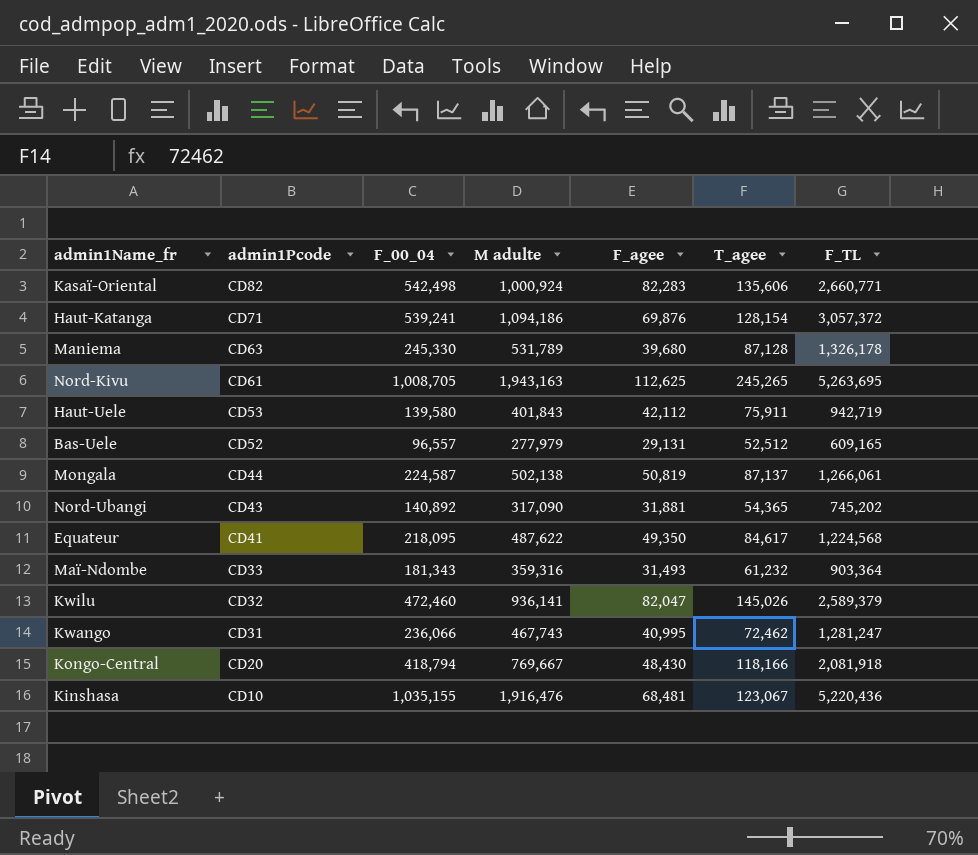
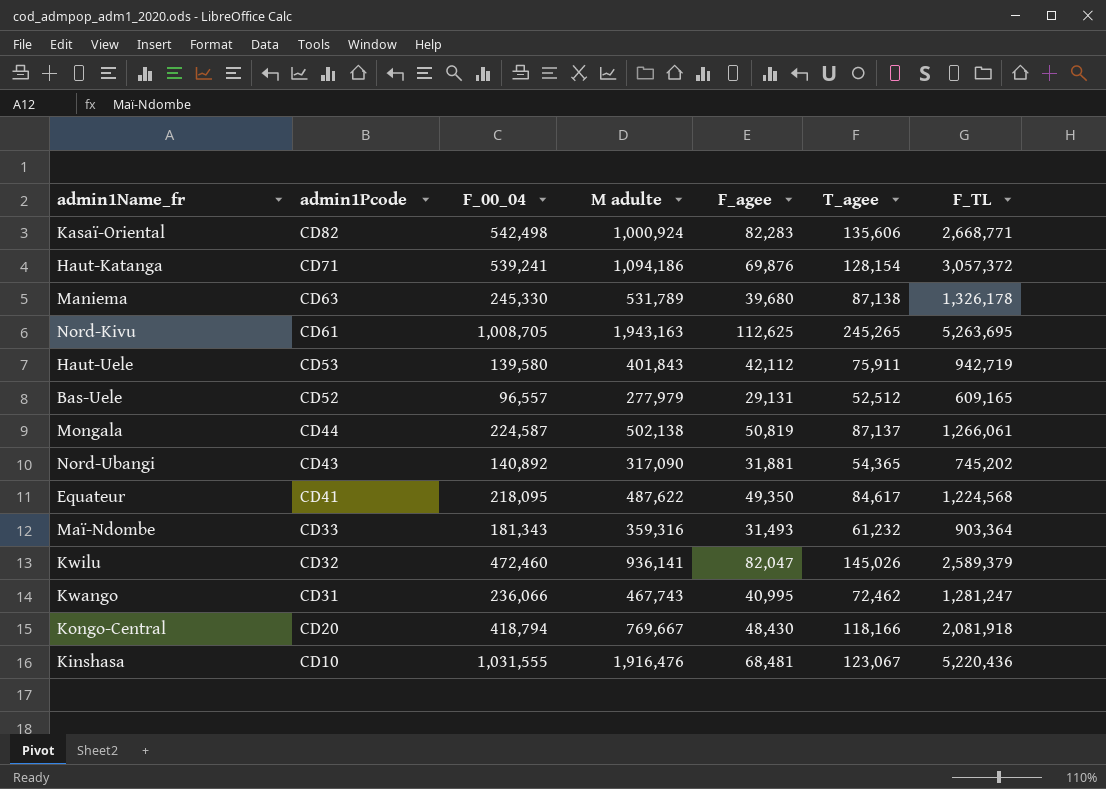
Kasaï-Oriental | F_TL: 2,660,771 -> 2,668,771
Maniema | T_agee: 87,128 -> 87,138
Kinshasa | F_00_04: 1,035,155 -> 1,031,555

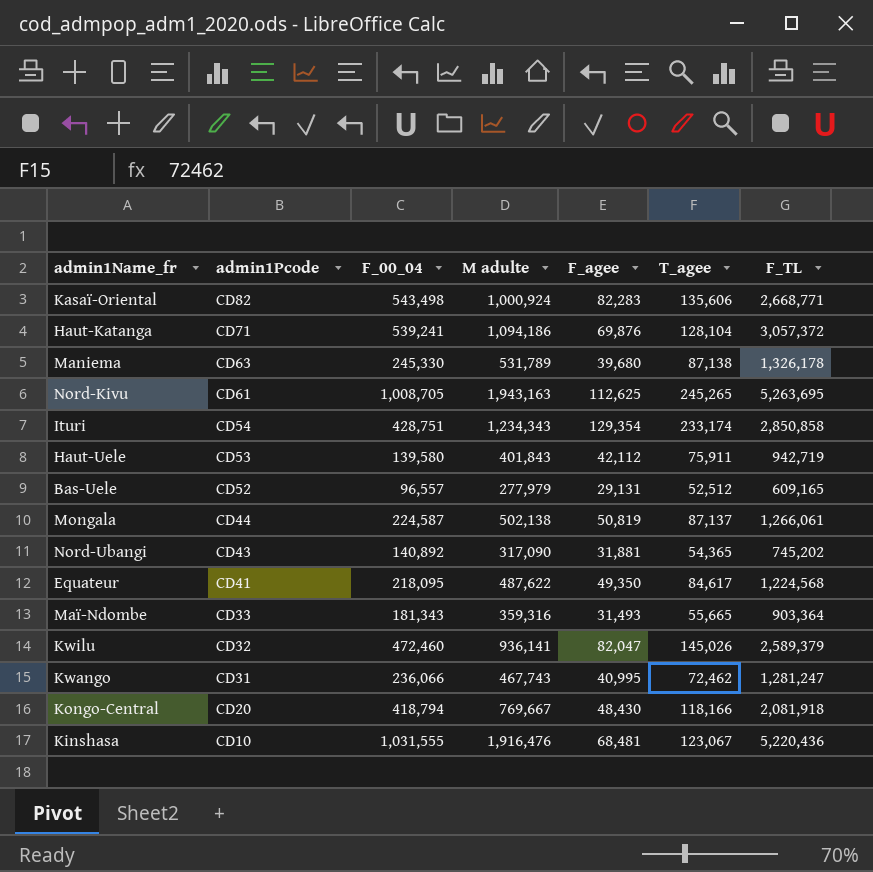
Kasaï-Oriental | F_00_04: 542,498 -> 543,498
Haut-Katanga | T_agee: 128,154 -> 128,104
row Ituri: none -> CD54 | 428,751 | 1,234,343 | 129,354 | 233,174 | 2,850,858
Maï-Ndombe | T_agee: 61,232 -> 55,665

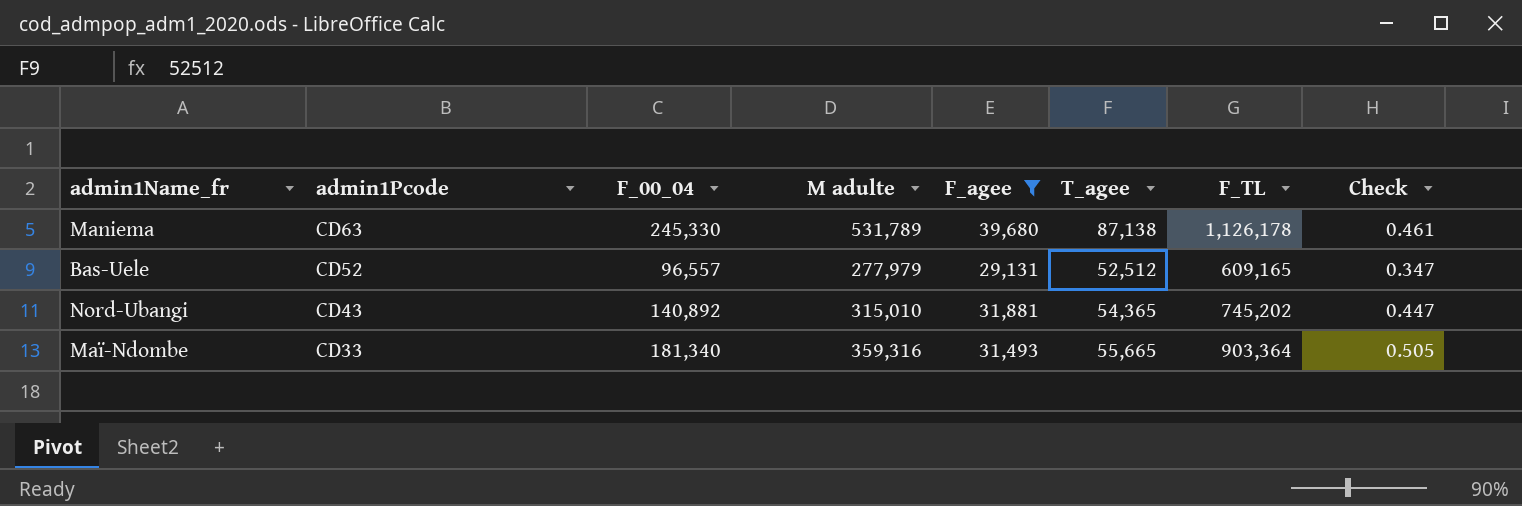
filter: none -> F_agee <= 39,680
column Check | formula: none -> [F_00_04] / [M adulte]
Maniema | F_TL: 1,326,178 -> 1,126,178
Nord-Ubangi | M adulte: 317,090 -> 315,010
Maï-Ndombe | F_00_04: 181,343 -> 181,340

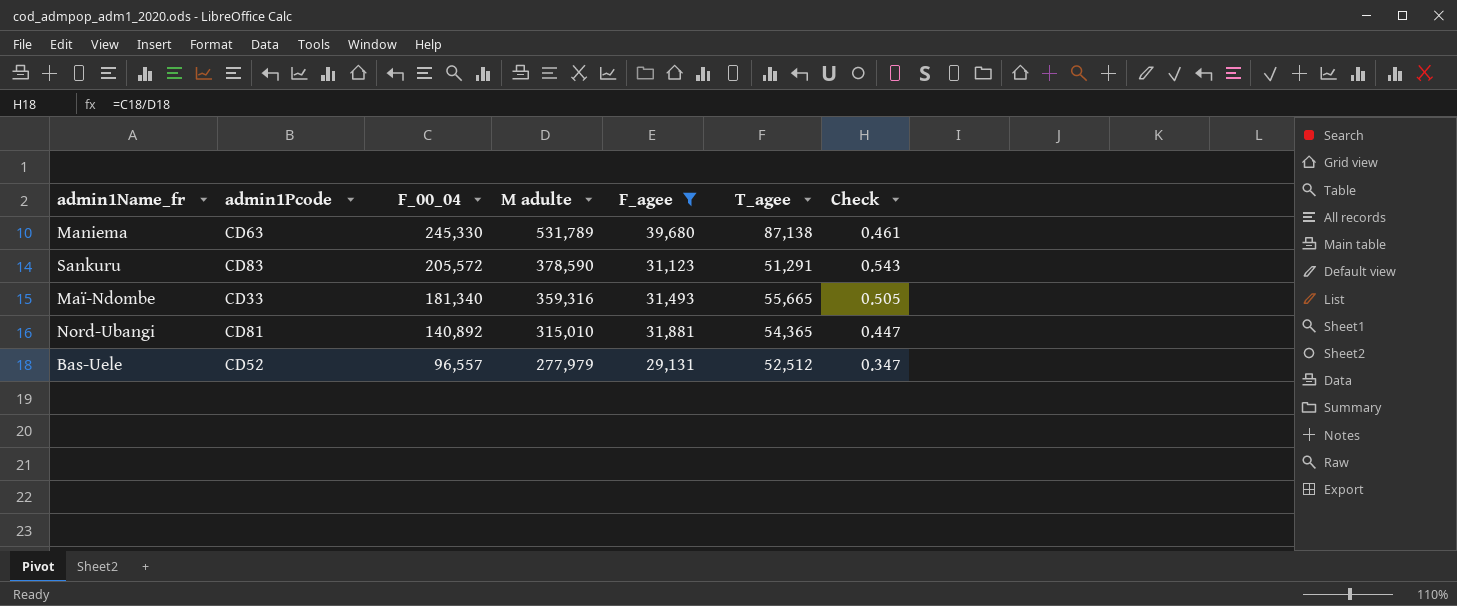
row order: admin1Pcode descending -> F_00_04 descending
column F_TL | position: 7 -> none
row Sankuru: none -> CD83 | 205,572 | 378,590 | 31,123 | 51,291 | 0.543
Nord-Ubangi | admin1Pcode: CD43 -> CD81

